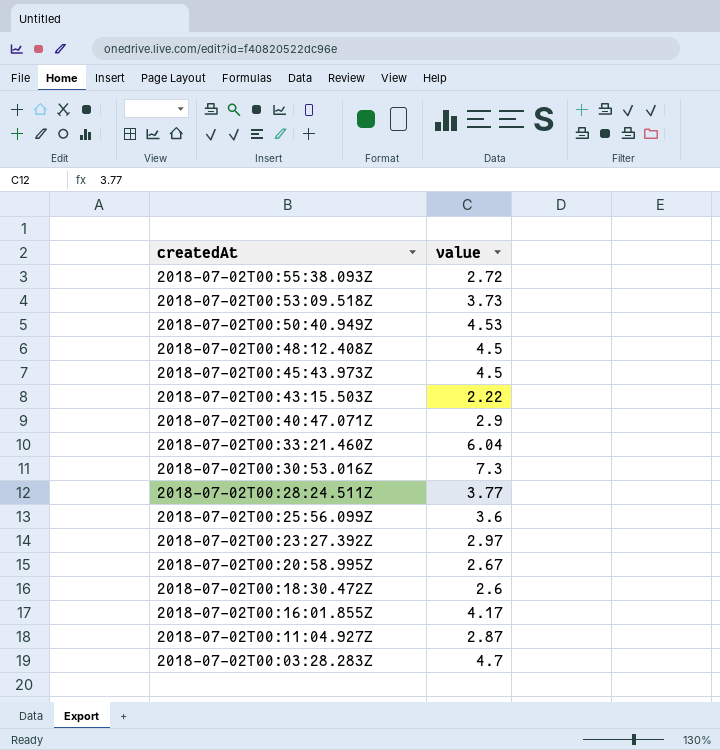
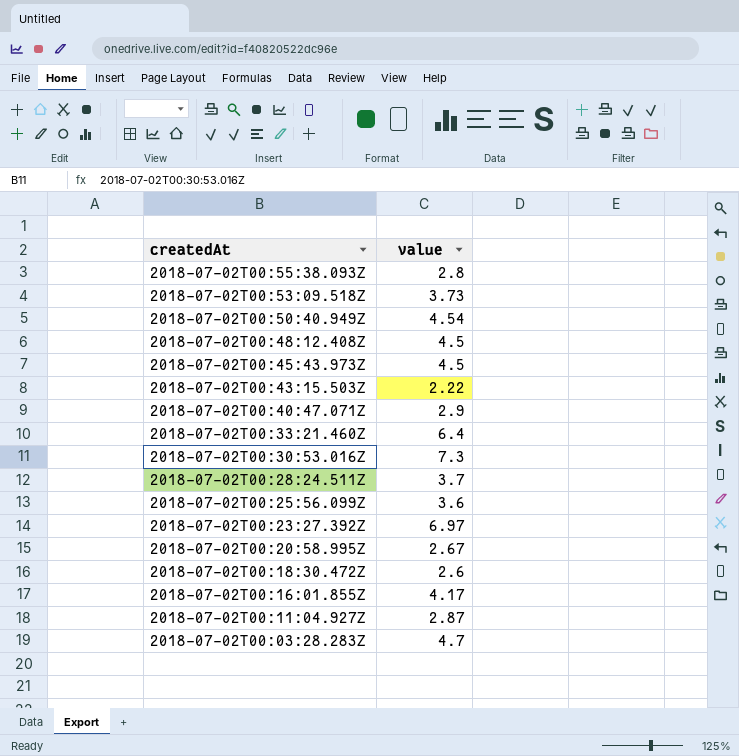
2018-07-02T00:55:38.093Z | value: 2.72 -> 2.8
2018-07-02T00:50:40.949Z | value: 4.53 -> 4.54
2018-07-02T00:33:21.460Z | value: 6.04 -> 6.4
2018-07-02T00:28:24.511Z | value: 3.77 -> 3.7
2018-07-02T00:23:27.392Z | value: 2.97 -> 6.97

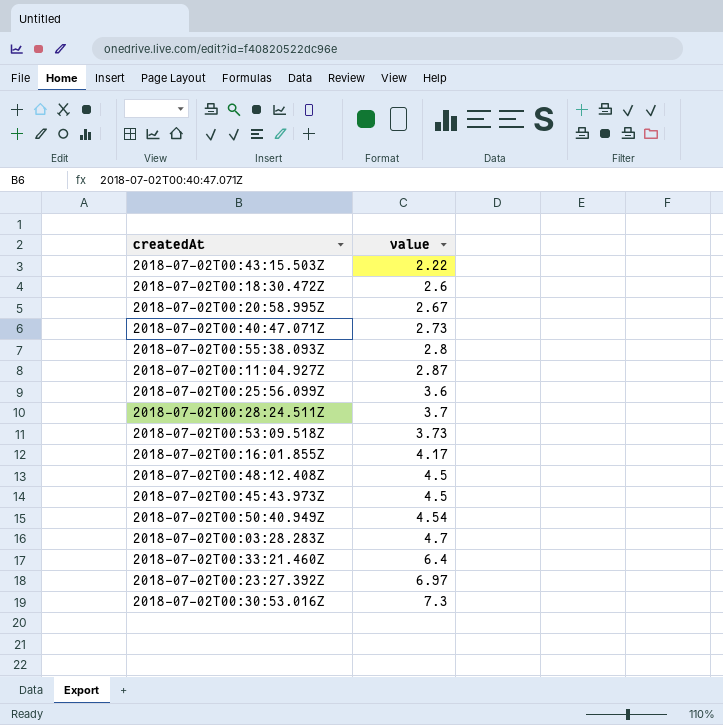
row order: createdAt descending -> value ascending
2018-07-02T00:40:47.071Z | value: 2.9 -> 2.73

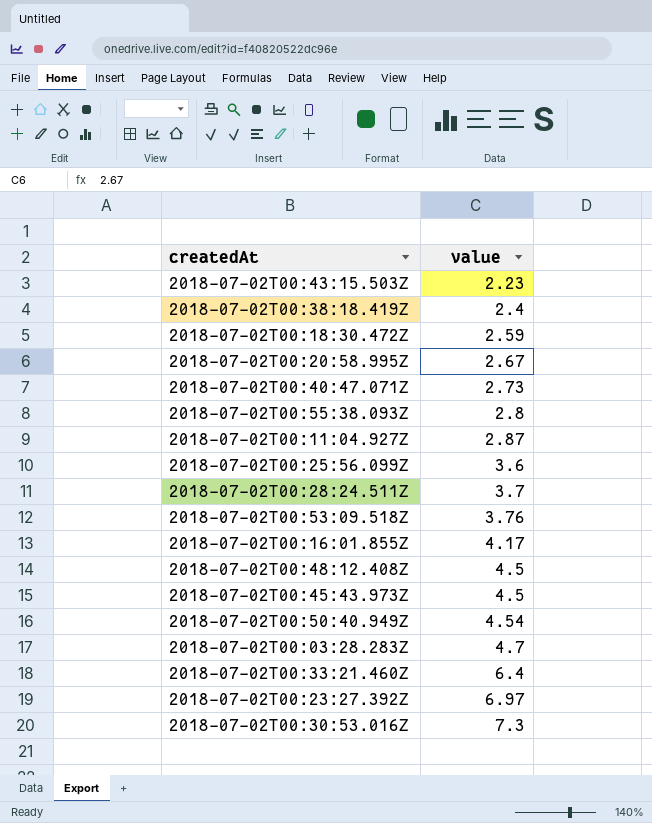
2018-07-02T00:43:15.503Z | value: 2.22 -> 2.23
row 2018-07-02T00:38:18.419Z: none -> 2.4
2018-07-02T00:18:30.472Z | value: 2.6 -> 2.59
2018-07-02T00:53:09.518Z | value: 3.73 -> 3.76

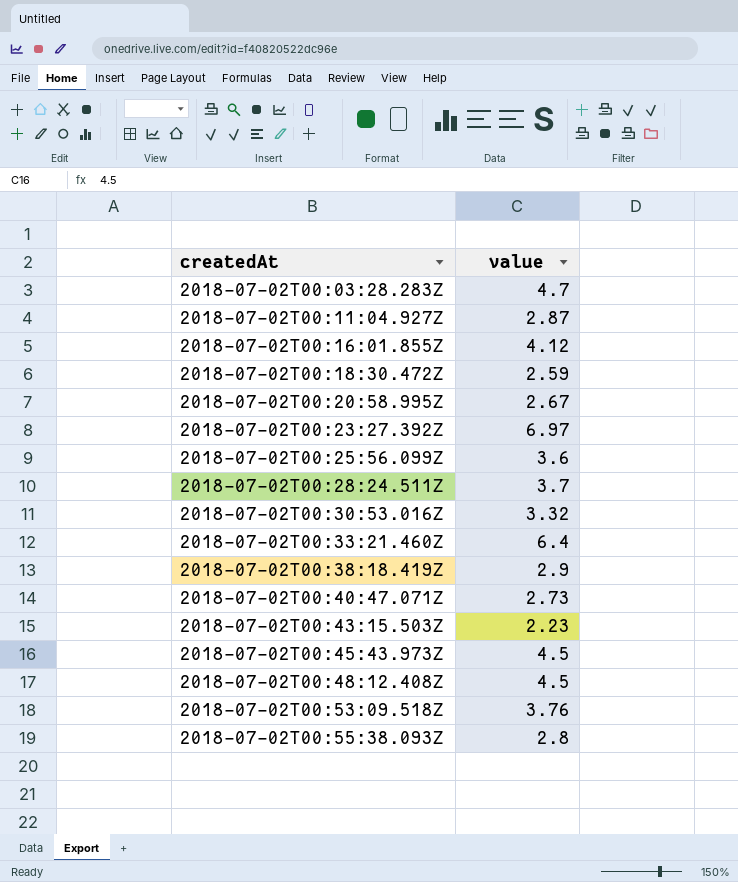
row order: value ascending -> createdAt ascending
row 2018-07-02T00:50:40.949Z: 4.54 -> none
2018-07-02T00:16:01.855Z | value: 4.17 -> 4.12
2018-07-02T00:30:53.016Z | value: 7.3 -> 3.32
2018-07-02T00:38:18.419Z | value: 2.4 -> 2.9

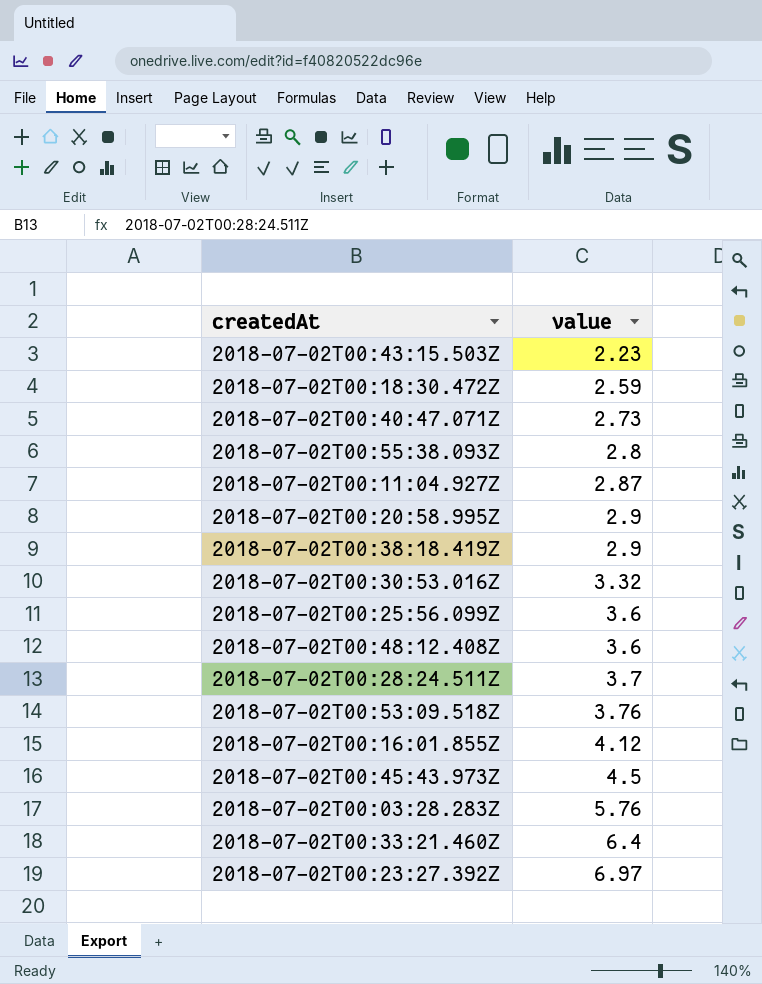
row order: createdAt ascending -> value ascending
2018-07-02T00:20:58.995Z | value: 2.67 -> 2.9
2018-07-02T00:48:12.408Z | value: 4.5 -> 3.6
2018-07-02T00:03:28.283Z | value: 4.7 -> 5.76

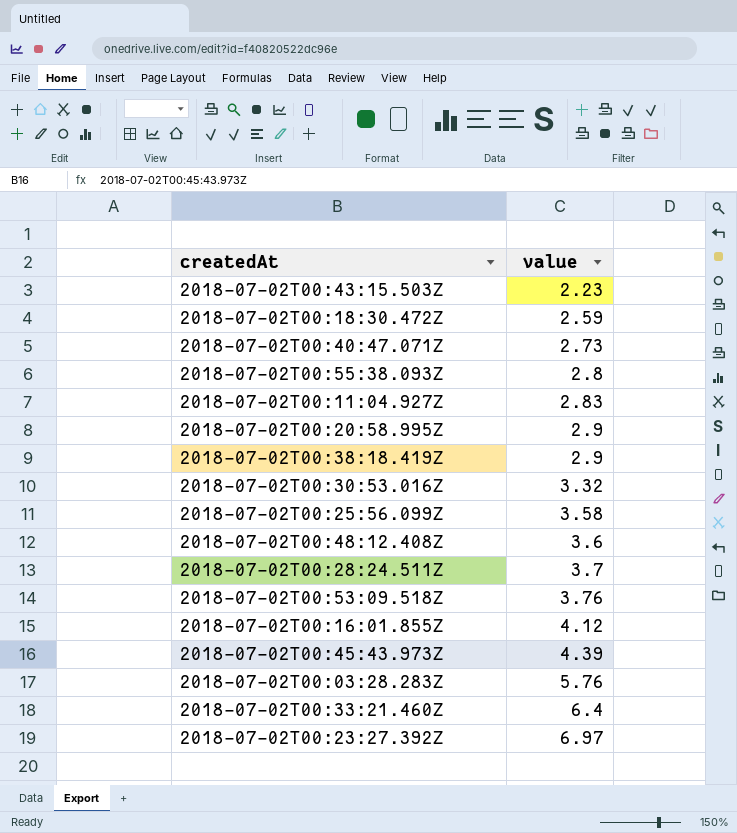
2018-07-02T00:11:04.927Z | value: 2.87 -> 2.83
2018-07-02T00:25:56.099Z | value: 3.6 -> 3.58
2018-07-02T00:45:43.973Z | value: 4.5 -> 4.39

